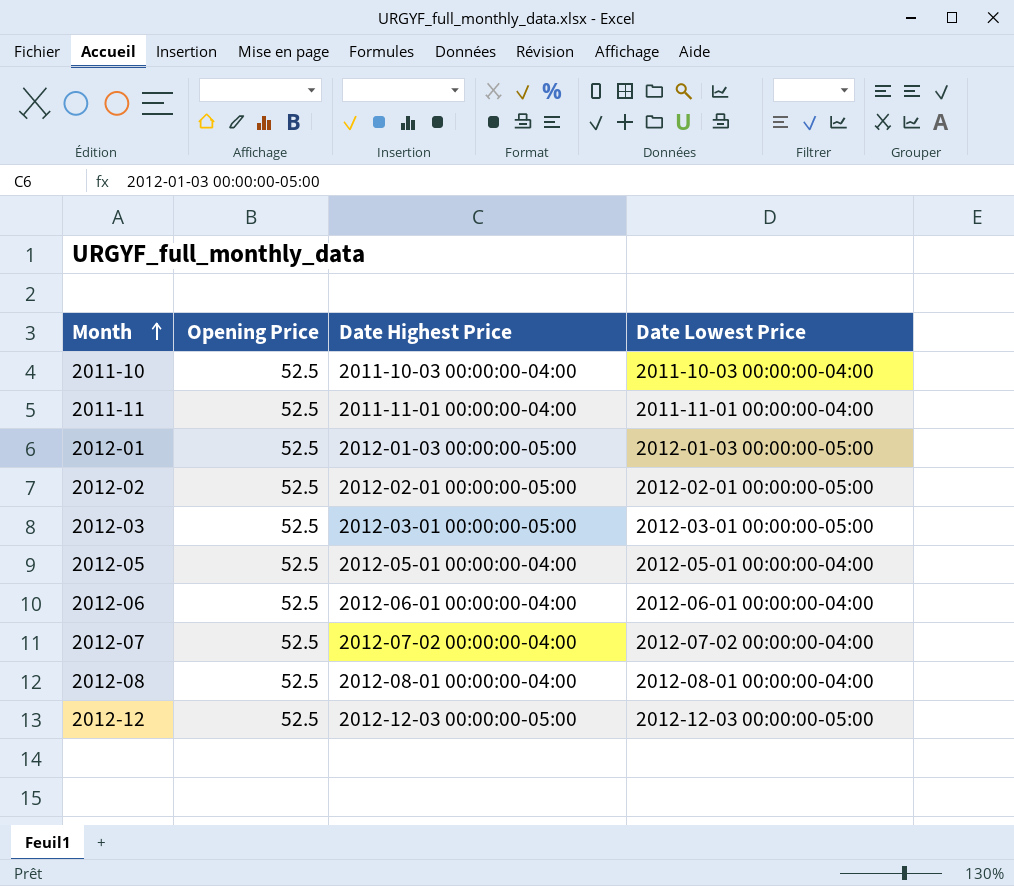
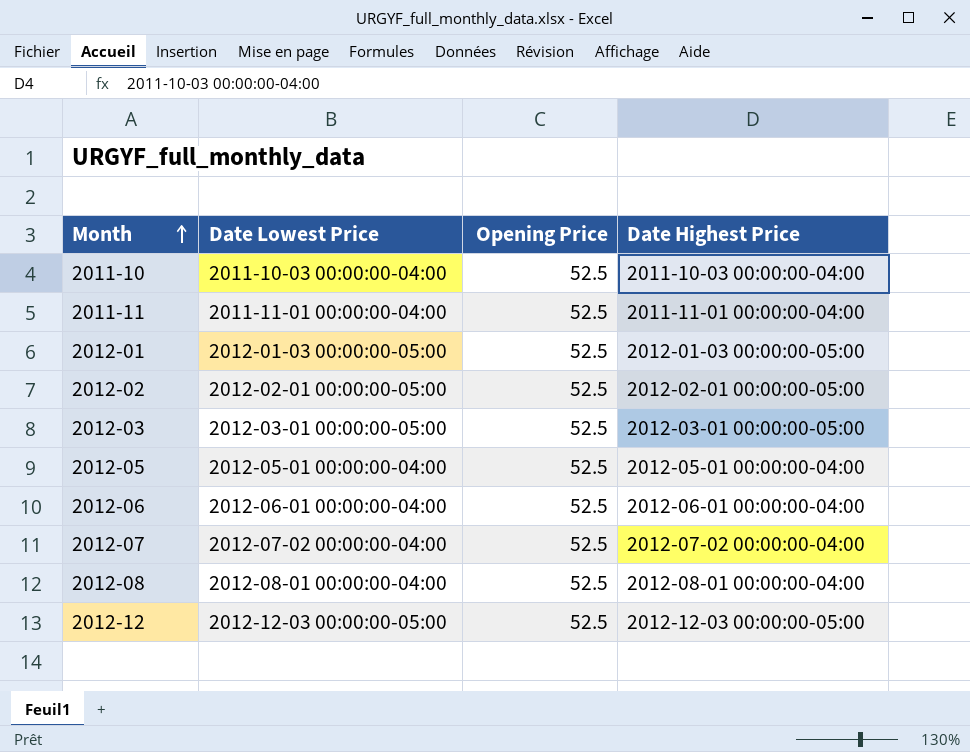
column Date Lowest Price | position: 4 -> 2

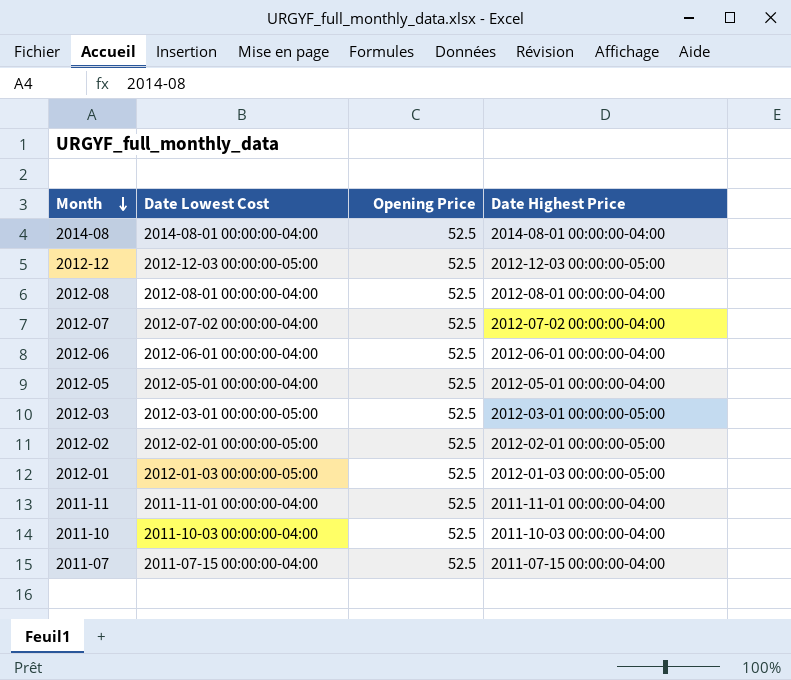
row order: Month ascending -> Month descending
column name: Date Lowest Price -> Date Lowest Cost
row 2014-08: none -> 2014-08-01 00:00:00-04:00 | 52.5 | 2014-08-01 00:00:00-04:00
row 2011-07: none -> 2011-07-15 00:00:00-04:00 | 52.5 | 2011-07-15 00:00:00-04:00

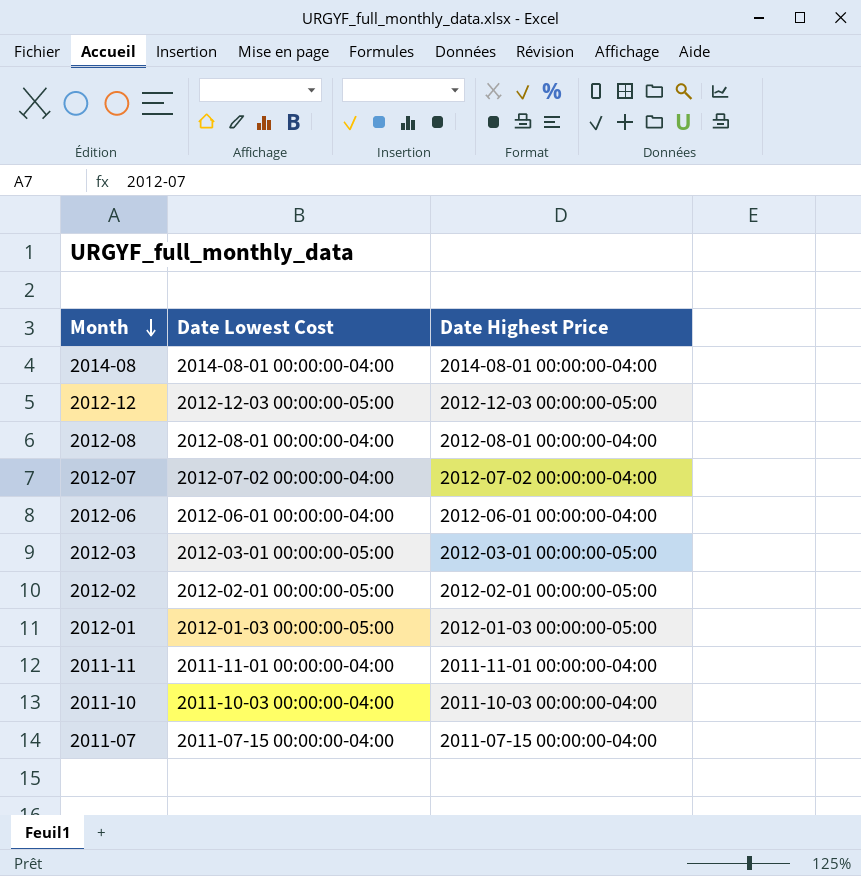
column Opening Price | position: 3 -> none
row 2012-05: 2012-05-01 00:00:00-04:00 | 52.5 | 2012-05-01 00:00:00-04:00 -> none

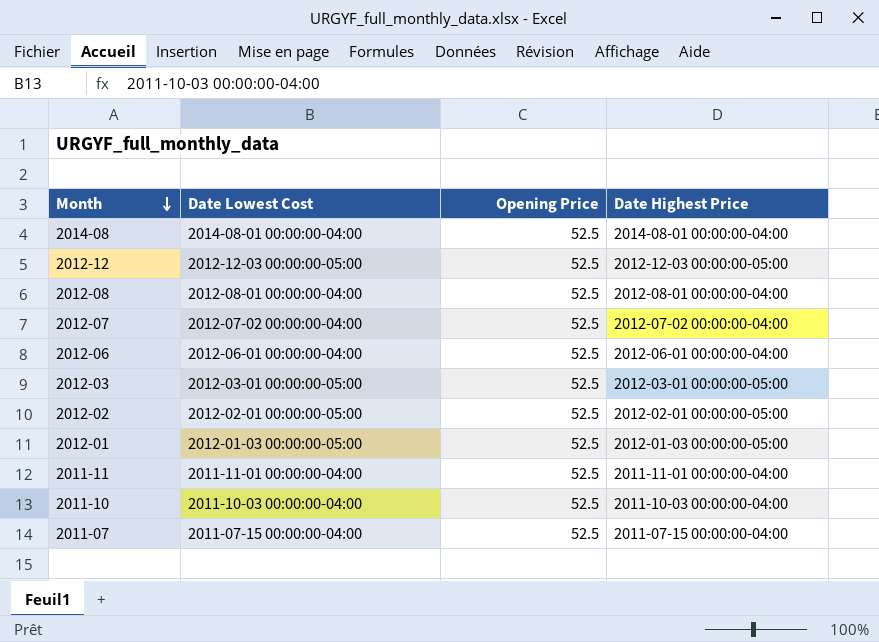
column Opening Price | position: none -> 3

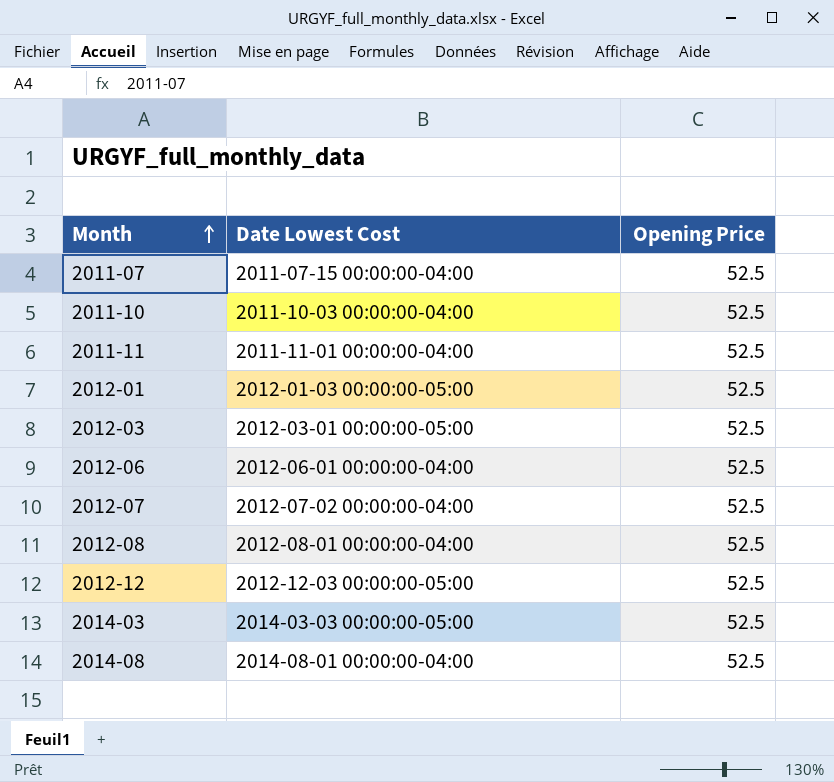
row order: Month descending -> Month ascending
column Date Highest Price | position: 4 -> none
row 2012-02: 2012-02-01 00:00:00-05:00 | 52.5 | 2012-02-01 00:00:00-05:00 -> none
row 2014-03: none -> 2014-03-03 00:00:00-05:00 | 52.5

